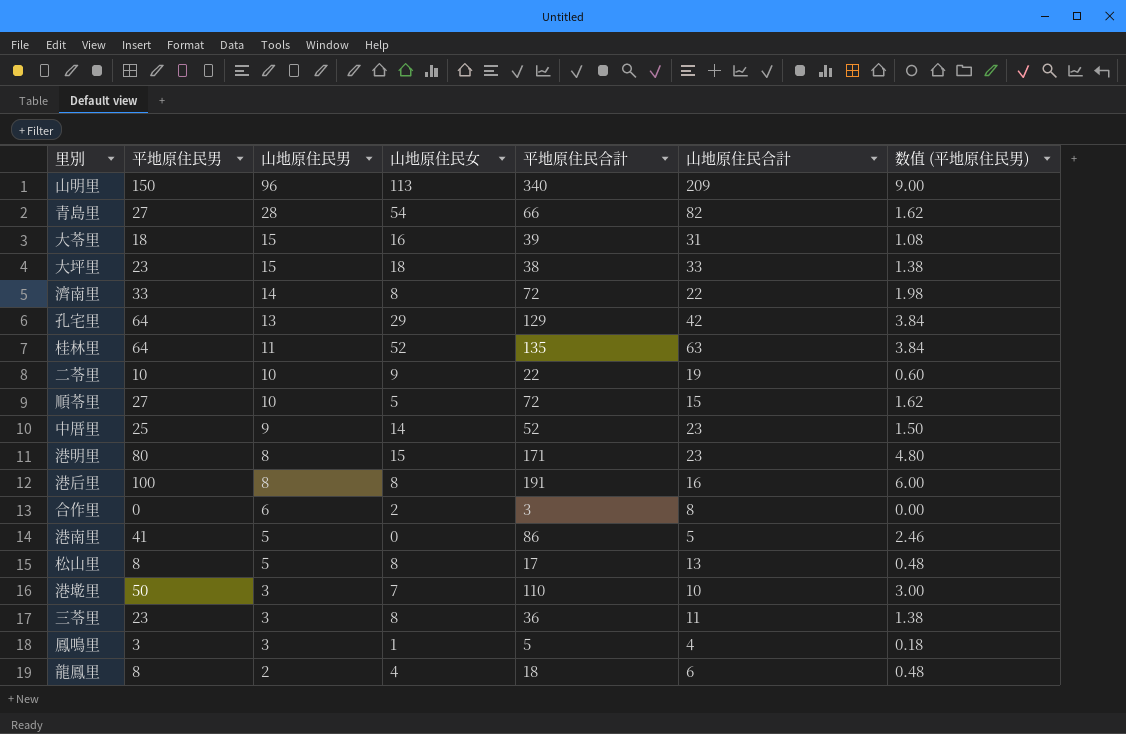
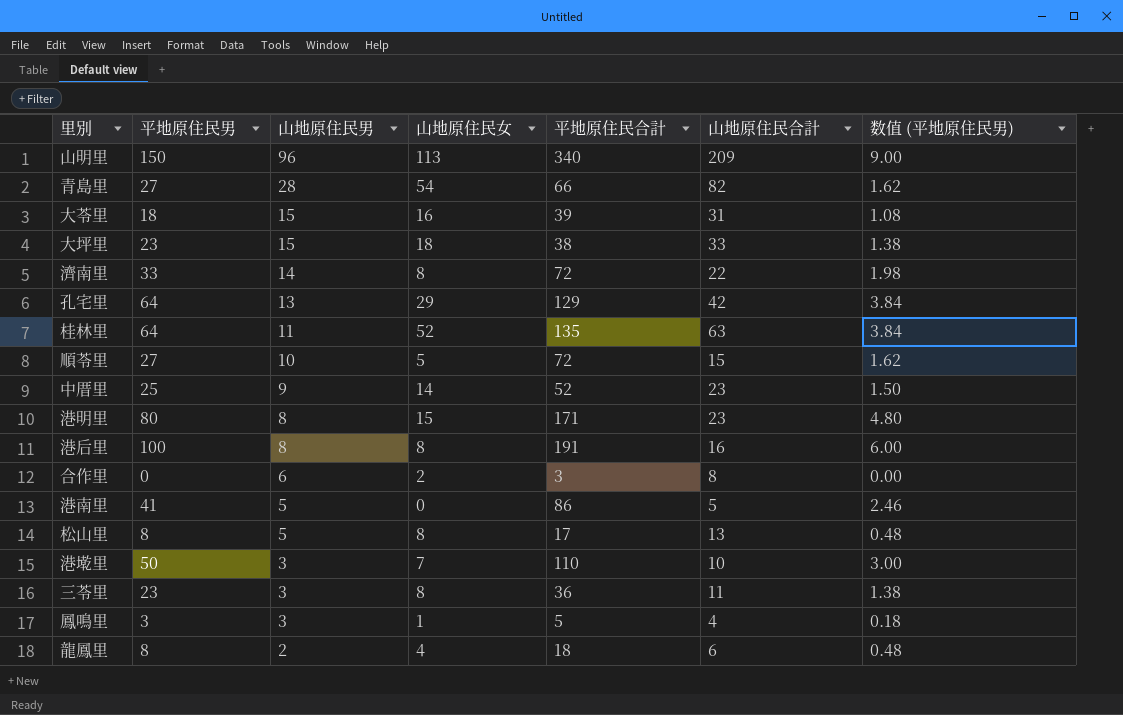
row 二苓里: 10 | 10 | 9 | 22 | 19 | 0.60 -> none

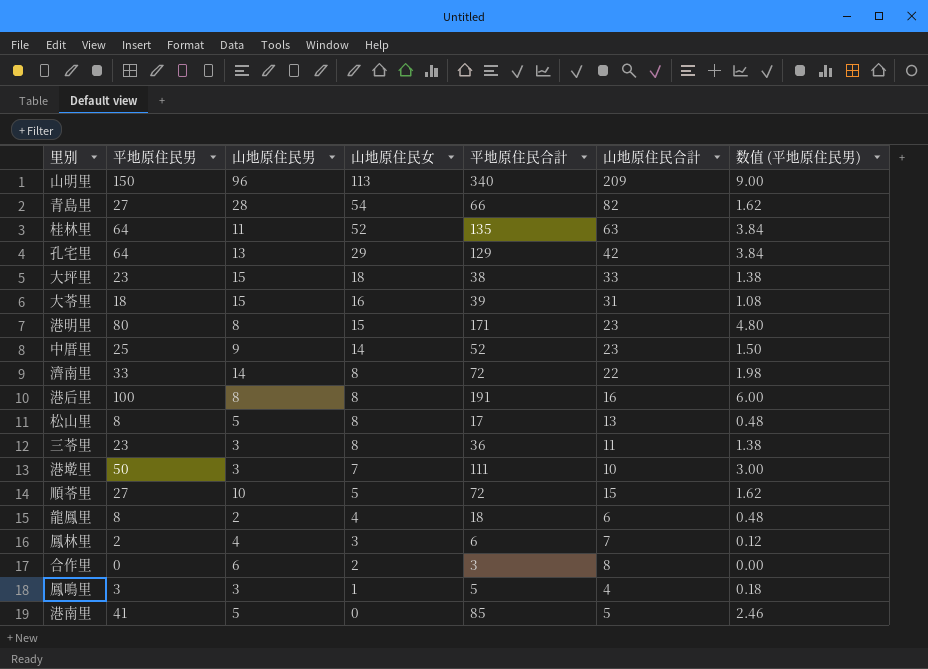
row order: 山地原住民男 descending -> 山地原住民女 descending
港墘里 | 平地原住民合計: 110 -> 111
row 鳳林里: none -> 2 | 4 | 3 | 6 | 7 | 0.12
港南里 | 平地原住民合計: 86 -> 85

